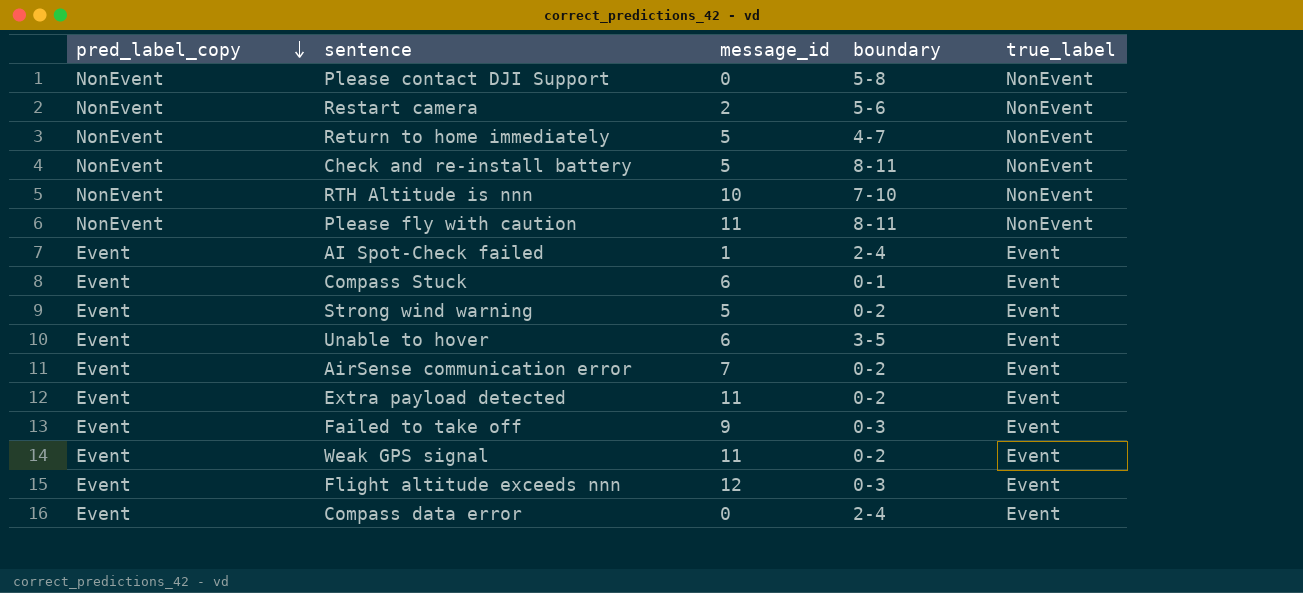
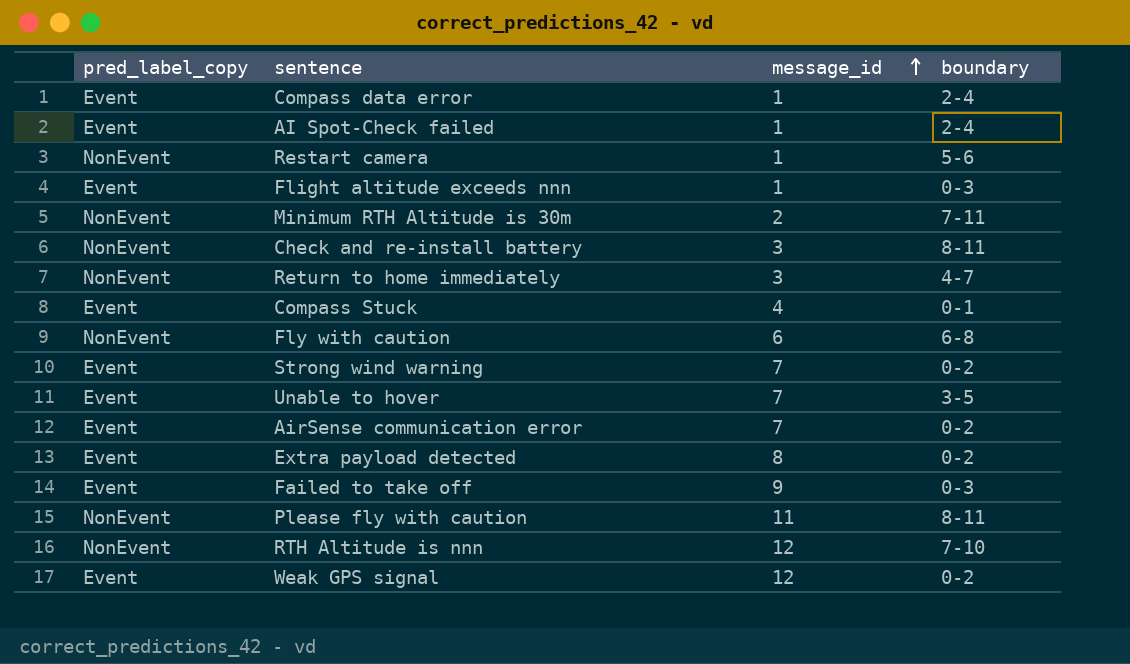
row order: pred_label_copy descending -> message_id ascending
column true_label | position: 5 -> none
row Please contact DJI Support: NonEvent | 0 | 5-8 | NonEvent -> none
Compass data error | message_id: 0 -> 1
Restart camera | message_id: 2 -> 1
Flight altitude exceeds nnn | message_id: 12 -> 1
row Minimum RTH Altitude is 30m: none -> NonEvent | 2 | 7-11
Check and re-install battery | message_id: 5 -> 3
Return to home immediately | message_id: 5 -> 3
Compass Stuck | message_id: 6 -> 4
row Fly with caution: none -> NonEvent | 6 | 6-8
Strong wind warning | message_id: 5 -> 7
Unable to hover | message_id: 6 -> 7
Extra payload detected | message_id: 11 -> 8
RTH Altitude is nnn | message_id: 10 -> 12
Weak GPS signal | message_id: 11 -> 12

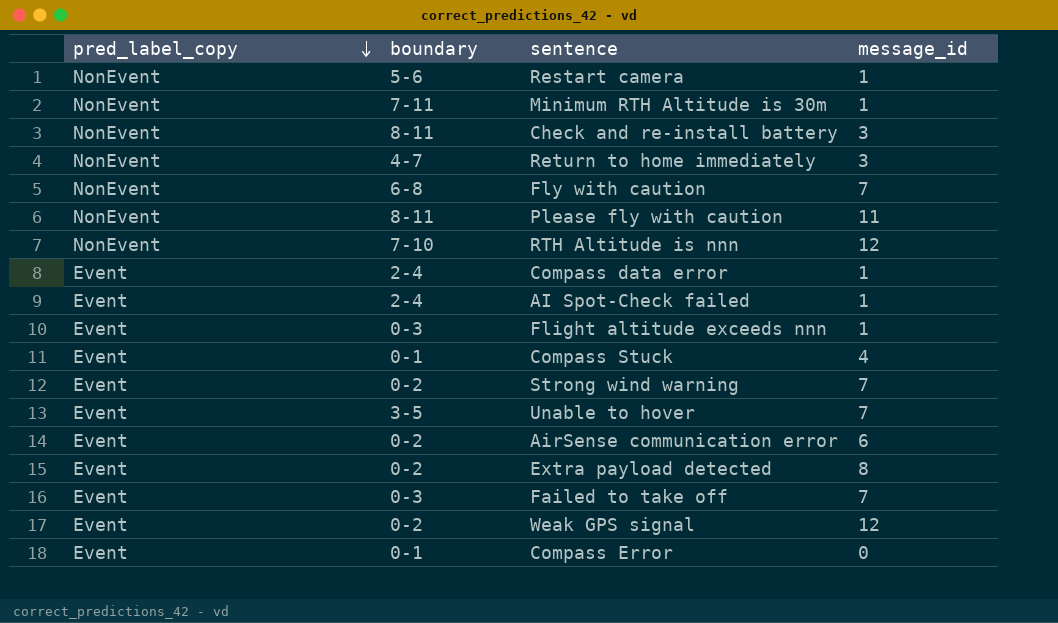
row order: message_id ascending -> pred_label_copy descending
column boundary | position: 4 -> 2
Minimum RTH Altitude is 30m | message_id: 2 -> 1
Fly with caution | message_id: 6 -> 7
AirSense communication error | message_id: 7 -> 6
Failed to take off | message_id: 9 -> 7
row Compass Error: none -> Event | 0-1 | 0

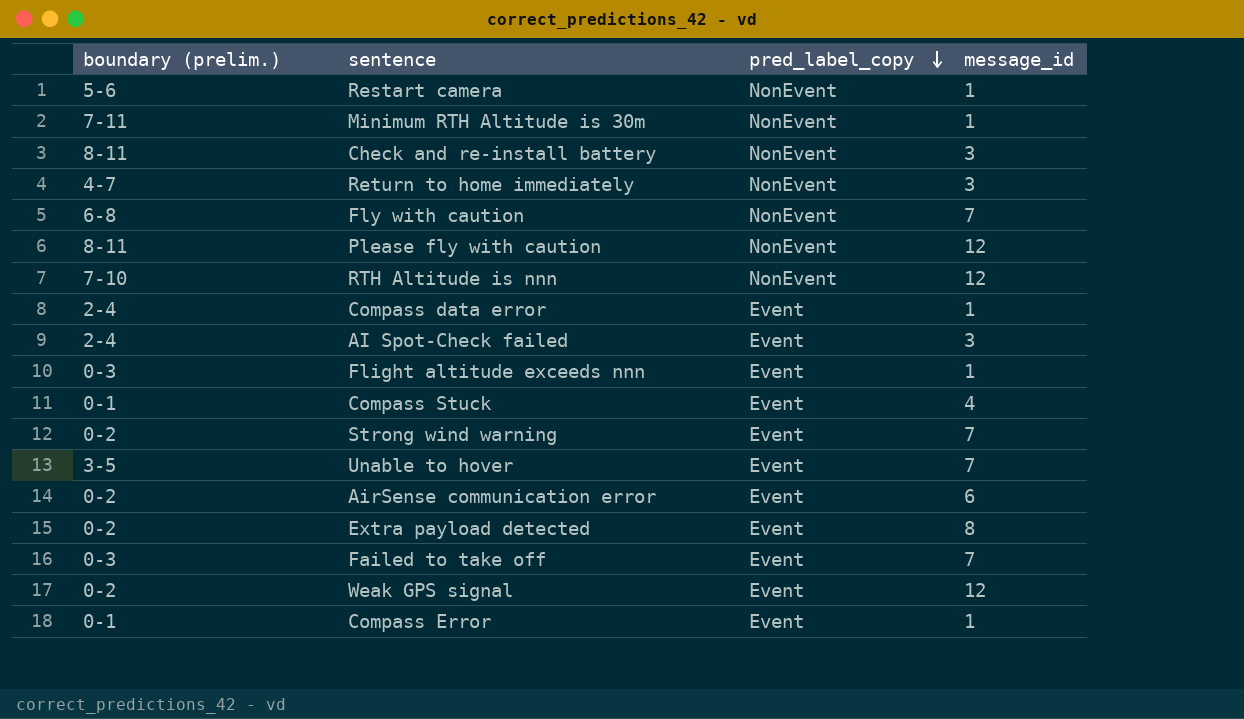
column name: boundary -> boundary (prelim.)
column pred_label_copy | position: 1 -> 3
Please fly with caution | message_id: 11 -> 12
AI Spot-Check failed | message_id: 1 -> 3
Compass Error | message_id: 0 -> 1

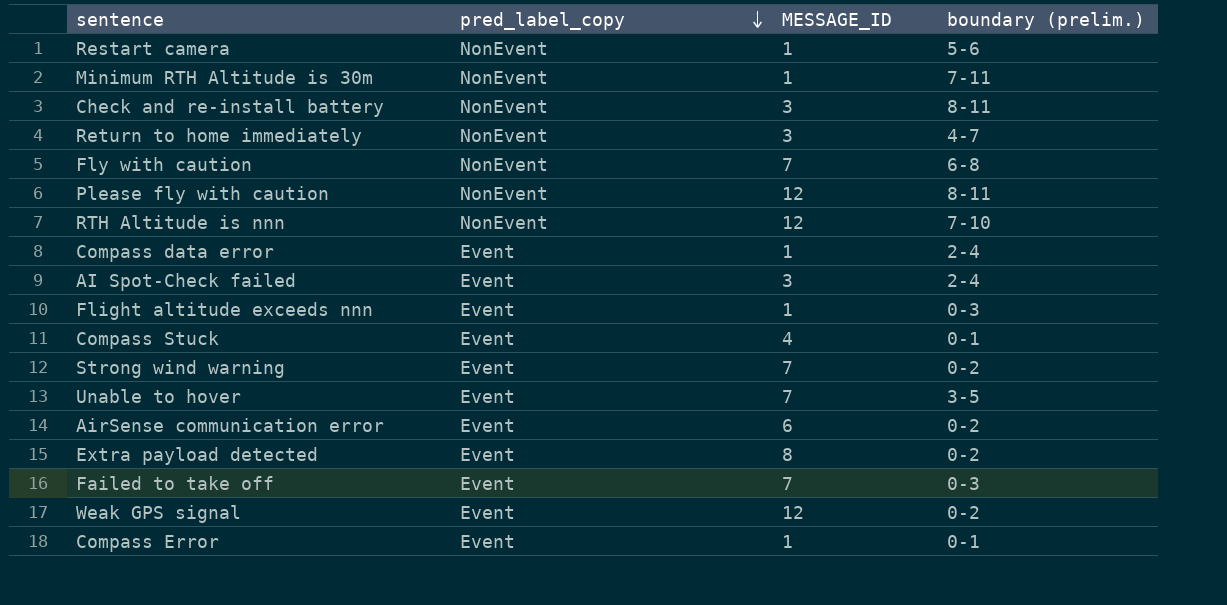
column name: message_id -> MESSAGE_ID
column boundary (prelim.) | position: 1 -> 4

